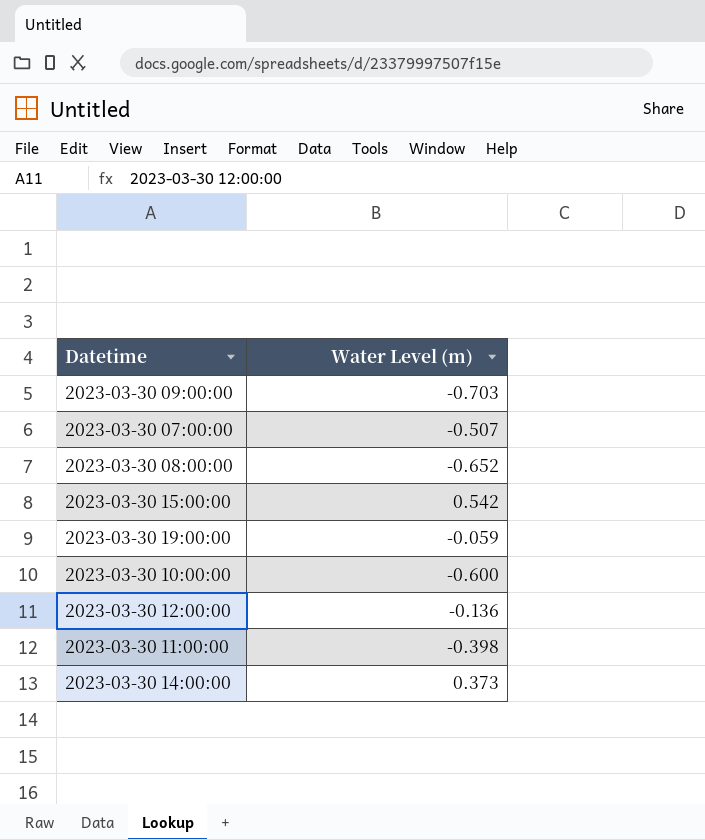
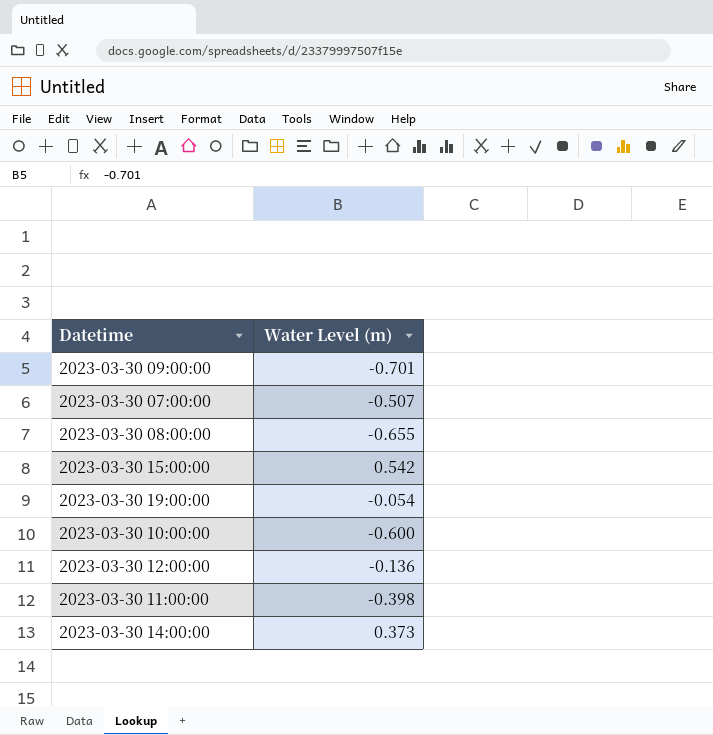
2023-03-30 09:00:00 | Water Level (m): -0.703 -> -0.701
2023-03-30 08:00:00 | Water Level (m): -0.652 -> -0.655
2023-03-30 19:00:00 | Water Level (m): -0.059 -> -0.054

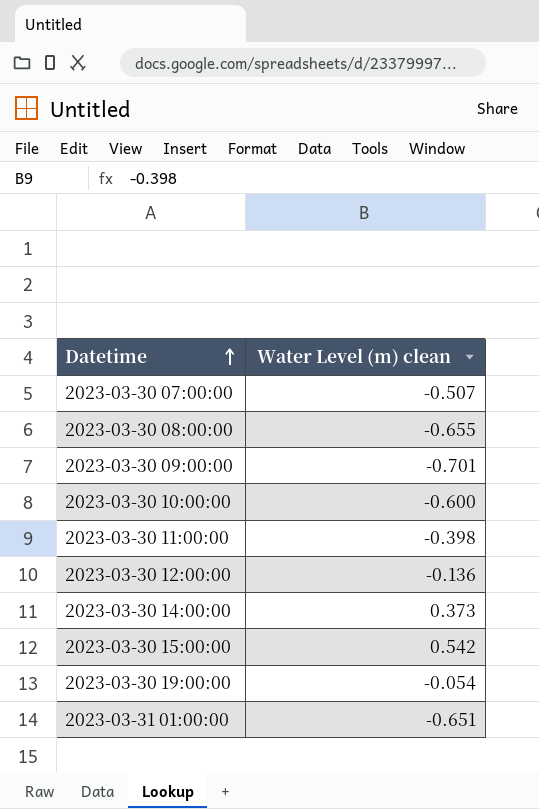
row order: none -> Datetime ascending
column name: Water Level (m) -> Water Level (m) clean
row 2023-03-31 01:00:00: none -> -0.651

